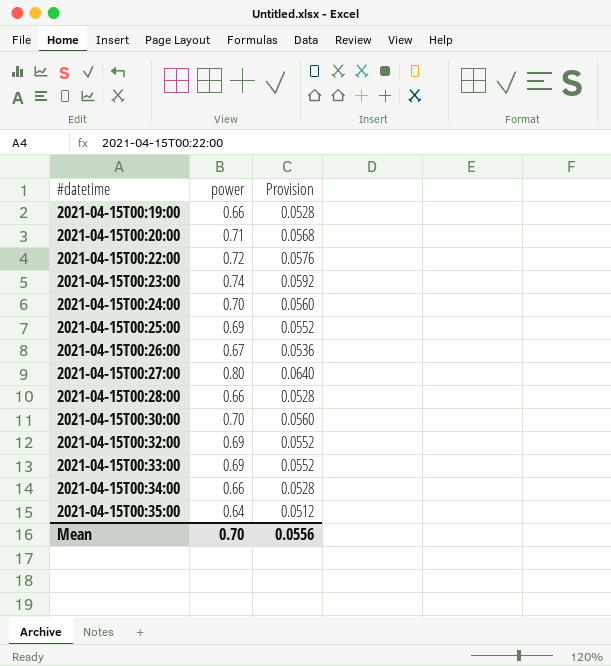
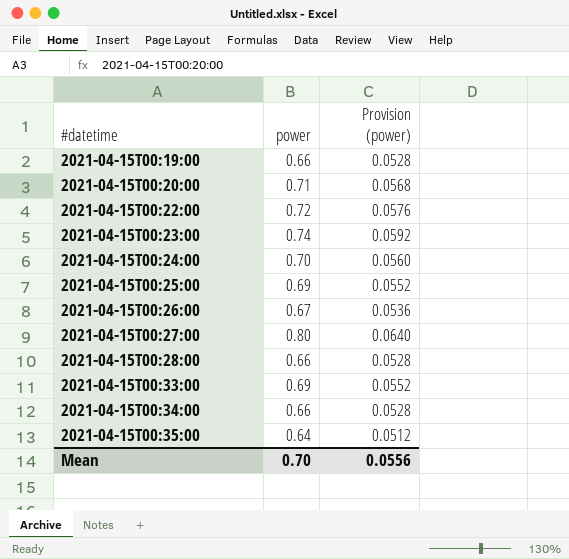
column name: Provision -> Provision (power)
row 2021-04-15T00:30:00: 0.70 | 0.0560 -> none
row 2021-04-15T00:32:00: 0.69 | 0.0552 -> none

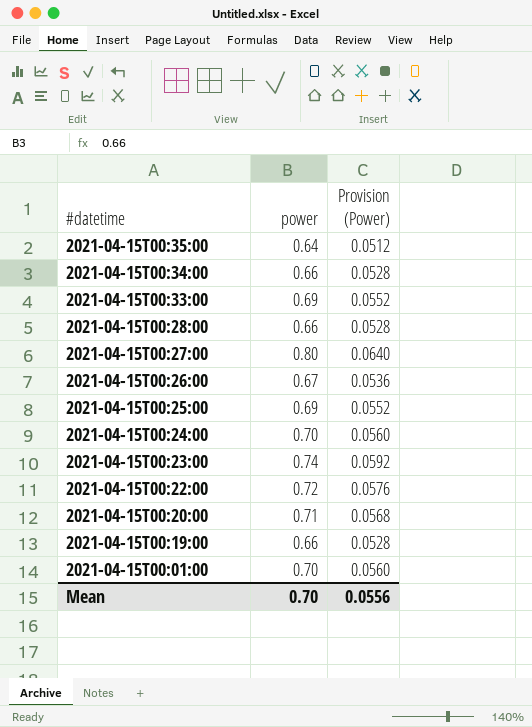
row order: #datetime ascending -> #datetime descending
column name: Provision (power) -> Provision (Power)
row 2021-04-15T00:01:00: none -> 0.70 | 0.0560

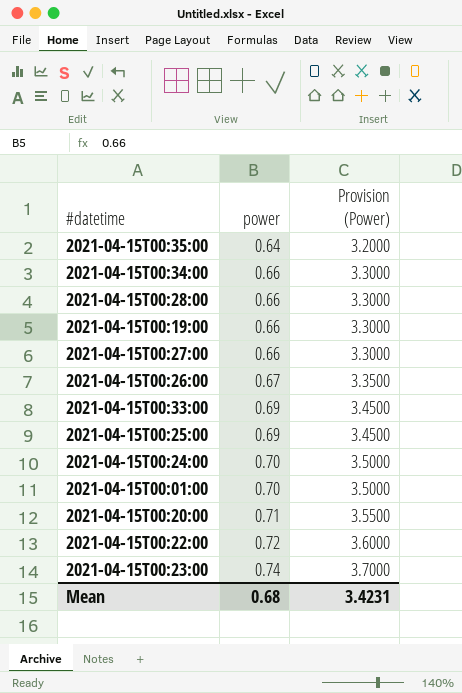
row order: #datetime descending -> power ascending
column Provision (Power) | formula: [power] * 0.08 -> [power] * 5
2021-04-15T00:27:00 | power: 0.80 -> 0.66
Mean | power: 0.70 -> 0.68
Mean | Provision (Power): 0.0556 -> 3.4231

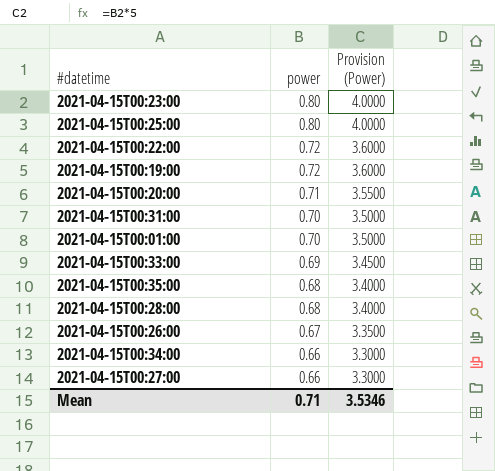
row order: power ascending -> power descending
row 2021-04-15T00:24:00: 0.70 | 3.5000 -> none
2021-04-15T00:23:00 | power: 0.74 -> 0.80
2021-04-15T00:23:00 | Provision (Power): 3.7000 -> 4.0000
2021-04-15T00:25:00 | power: 0.69 -> 0.80
2021-04-15T00:25:00 | Provision (Power): 3.4500 -> 4.0000
2021-04-15T00:19:00 | power: 0.66 -> 0.72
2021-04-15T00:19:00 | Provision (Power): 3.3000 -> 3.6000
row 2021-04-15T00:31:00: none -> 0.70 | 3.5000
2021-04-15T00:35:00 | power: 0.64 -> 0.68
2021-04-15T00:35:00 | Provision (Power): 3.2000 -> 3.4000
2021-04-15T00:28:00 | power: 0.66 -> 0.68
2021-04-15T00:28:00 | Provision (Power): 3.3000 -> 3.4000
Mean | power: 0.68 -> 0.71
Mean | Provision (Power): 3.4231 -> 3.5346

